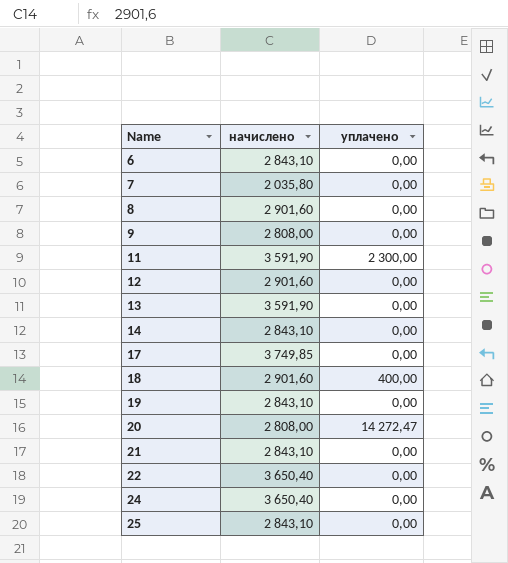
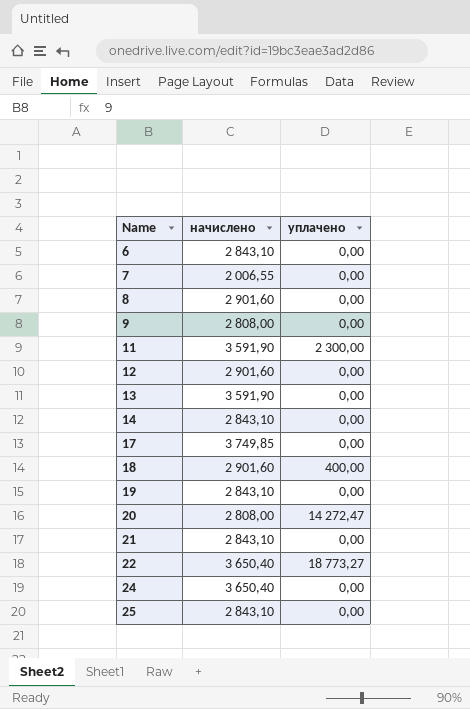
7 | начислено: 2 035,80 -> 2 006,55
22 | уплачено: 0,00 -> 18 773,27

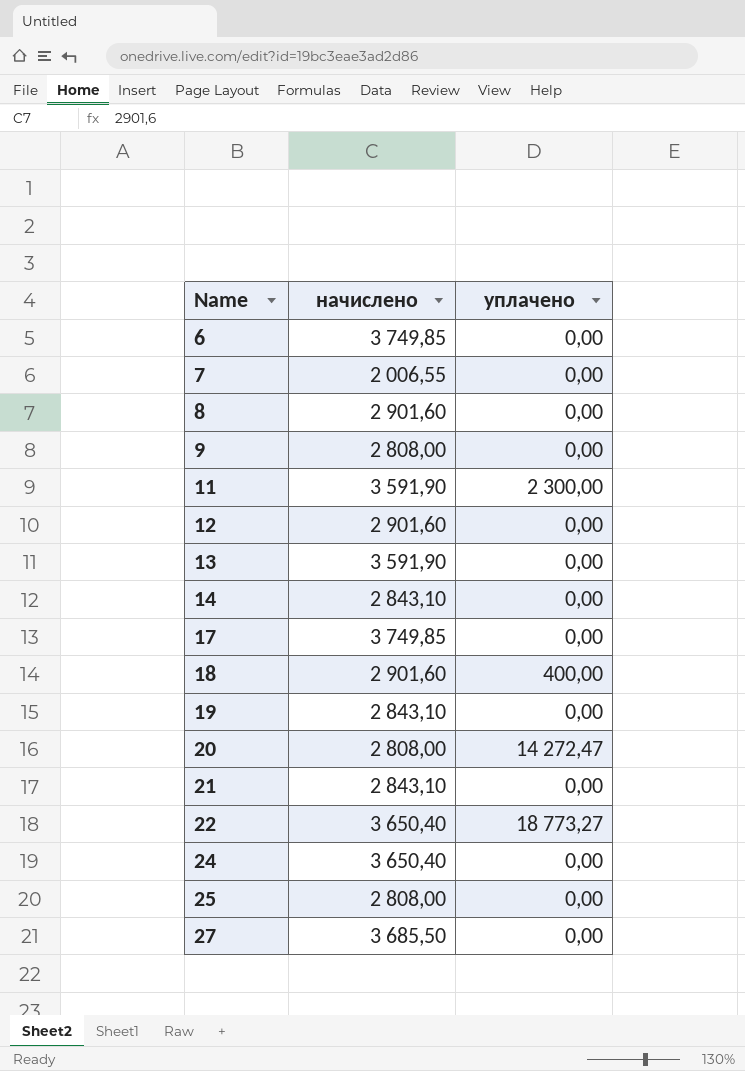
6 | начислено: 2 843,10 -> 3 749,85
25 | начислено: 2 843,10 -> 2 808,00
row 27: none -> 3 685,50 | 0,00

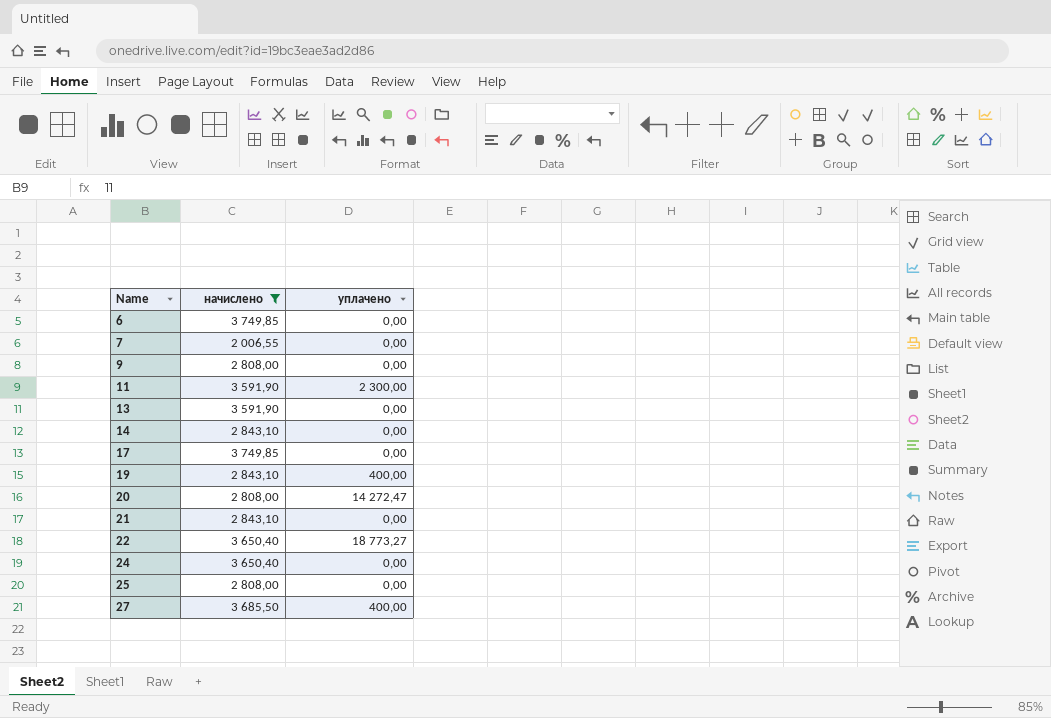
filter: none -> начислено != 2 901,60
19 | уплачено: 0,00 -> 400,00
27 | уплачено: 0,00 -> 400,00

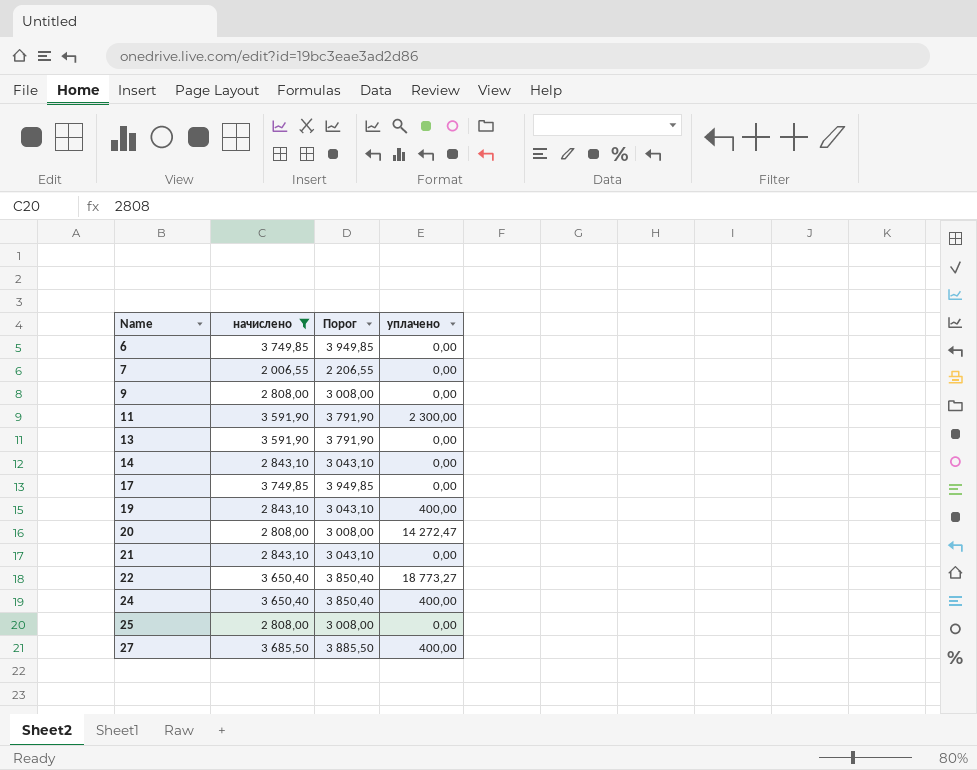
column Порог | formula: none -> [начислено] + 200
24 | уплачено: 0,00 -> 400,00

